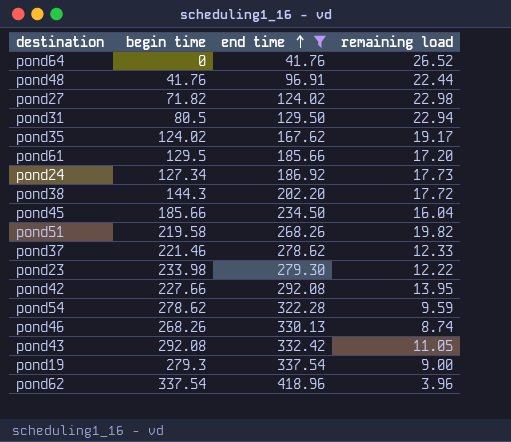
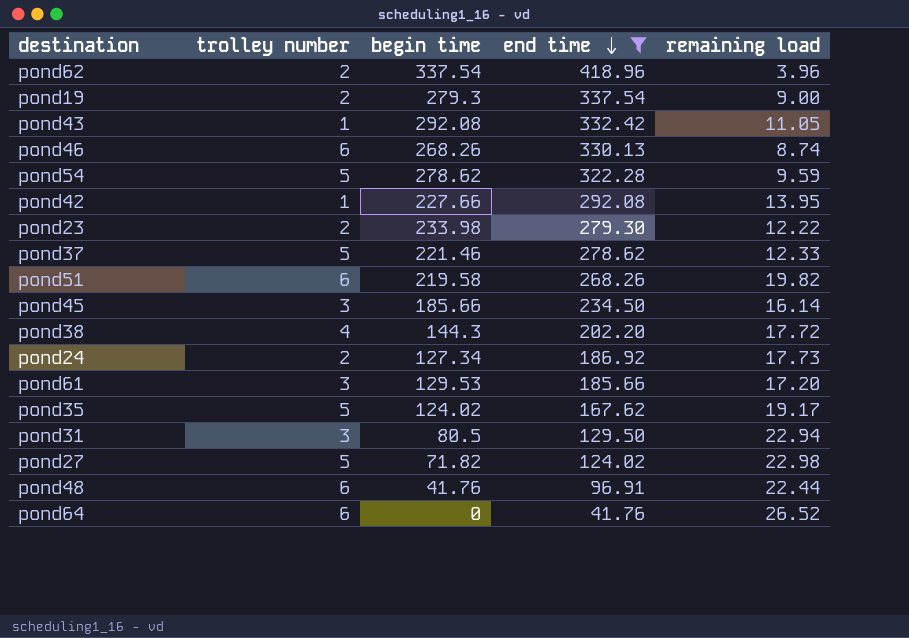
row order: end time ascending -> end time descending
column trolley number | position: none -> 2
pond45 | remaining load: 16.04 -> 16.14
pond61 | begin time: 129.5 -> 129.53

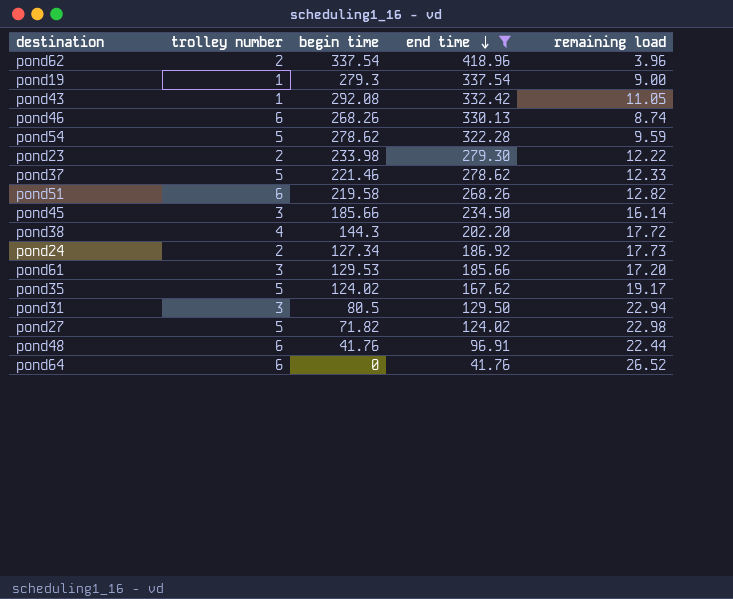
row pond42: 1 | 227.66 | 292.08 | 13.95 -> none
pond19 | trolley number: 2 -> 1
pond51 | remaining load: 19.82 -> 12.82

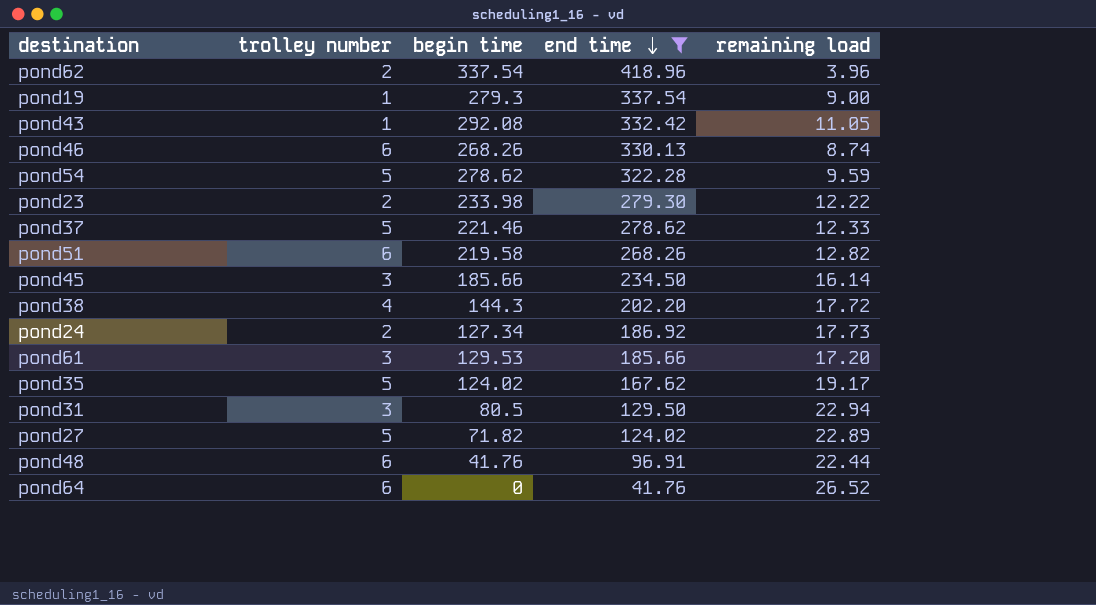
pond27 | remaining load: 22.98 -> 22.89

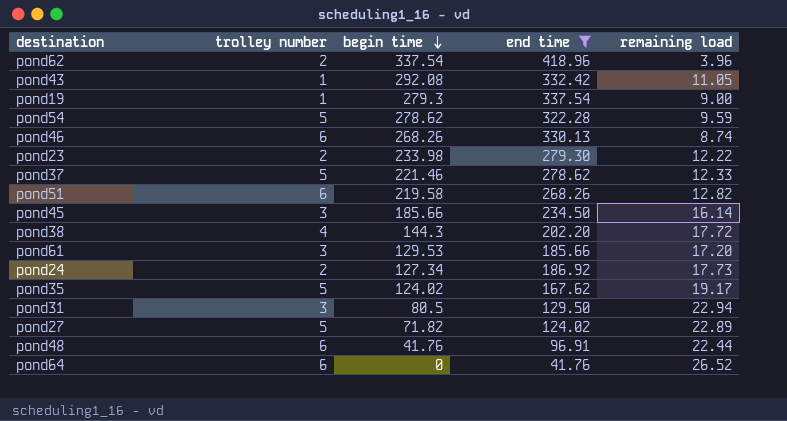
row order: end time descending -> begin time descending

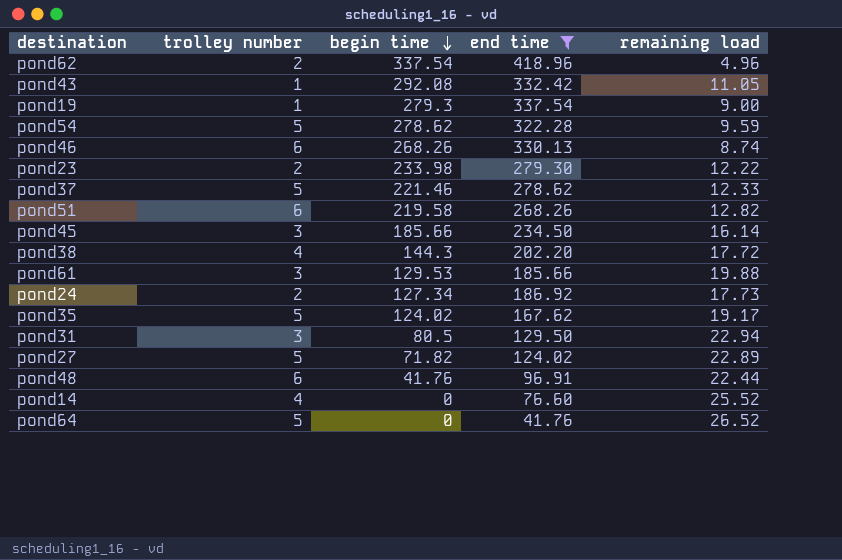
pond62 | remaining load: 3.96 -> 4.96
pond61 | remaining load: 17.20 -> 19.88
row pond14: none -> 4 | 0 | 76.60 | 25.52
pond64 | trolley number: 6 -> 5

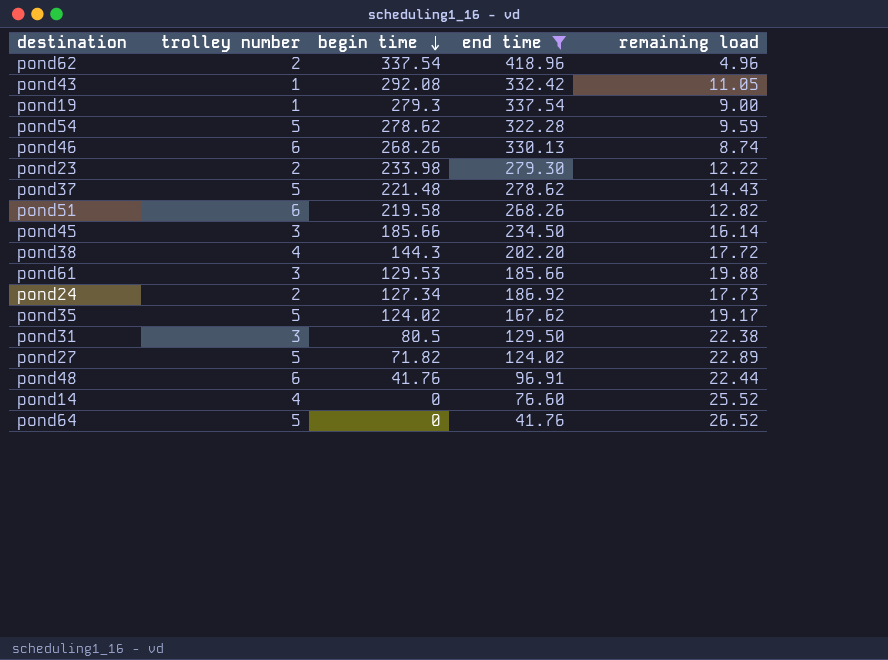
pond37 | begin time: 221.46 -> 221.48
pond37 | remaining load: 12.33 -> 14.43
pond31 | remaining load: 22.94 -> 22.38

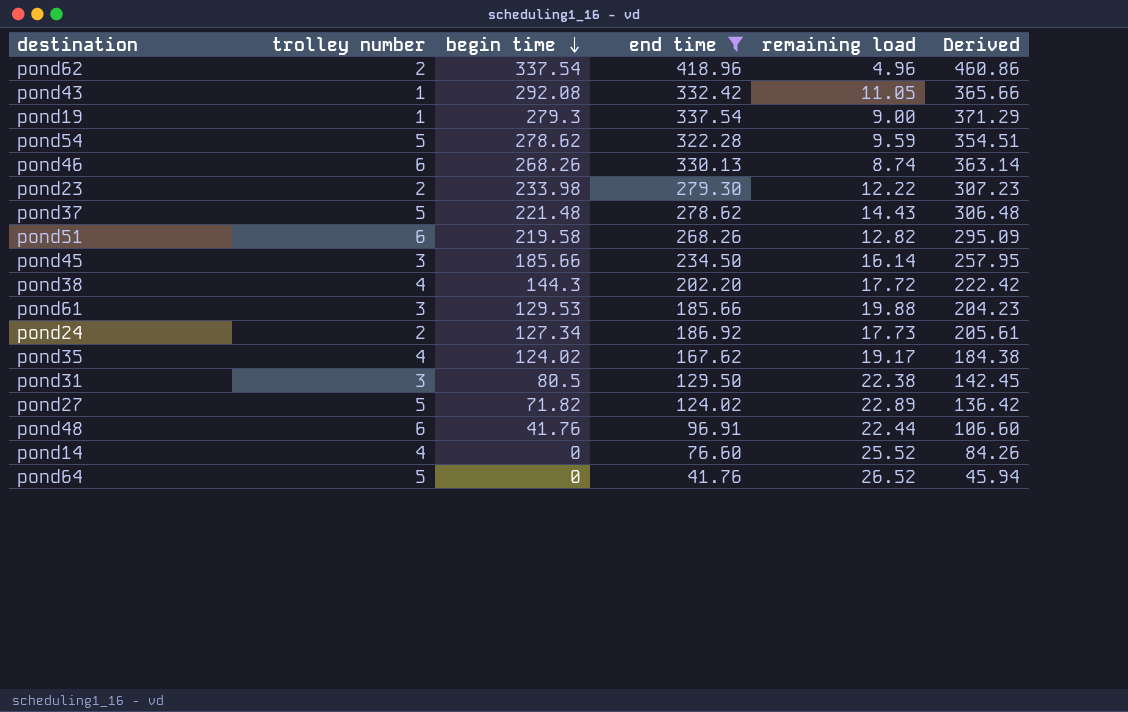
column Derived | formula: none -> [end time] * 1.1
pond35 | trolley number: 5 -> 4

